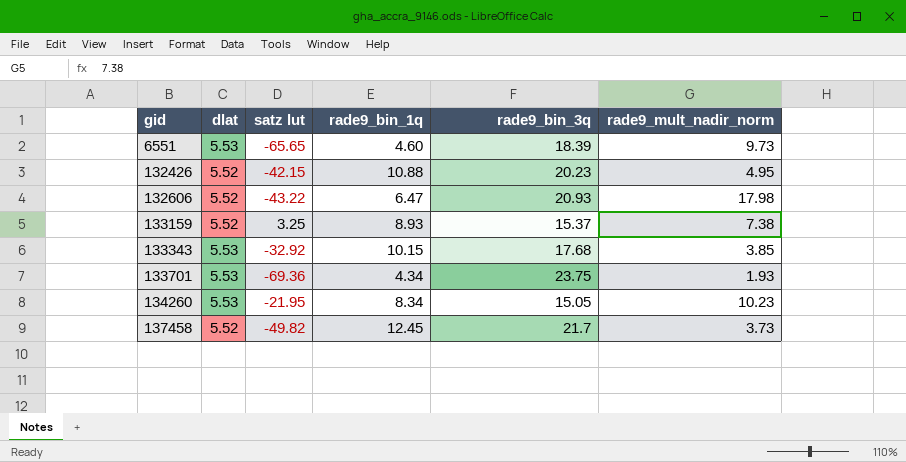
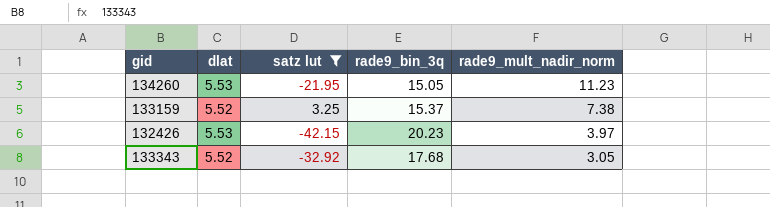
filter: none -> satz lut >= -42.15
row order: gid ascending -> rade9_mult_nadir_norm descending
column rade9_bin_1q | position: 4 -> none
134260 | rade9_mult_nadir_norm: 10.23 -> 11.23
132426 | dlat: 5.52 -> 5.53
132426 | rade9_mult_nadir_norm: 4.95 -> 3.97
133343 | dlat: 5.53 -> 5.52
133343 | rade9_mult_nadir_norm: 3.85 -> 3.05

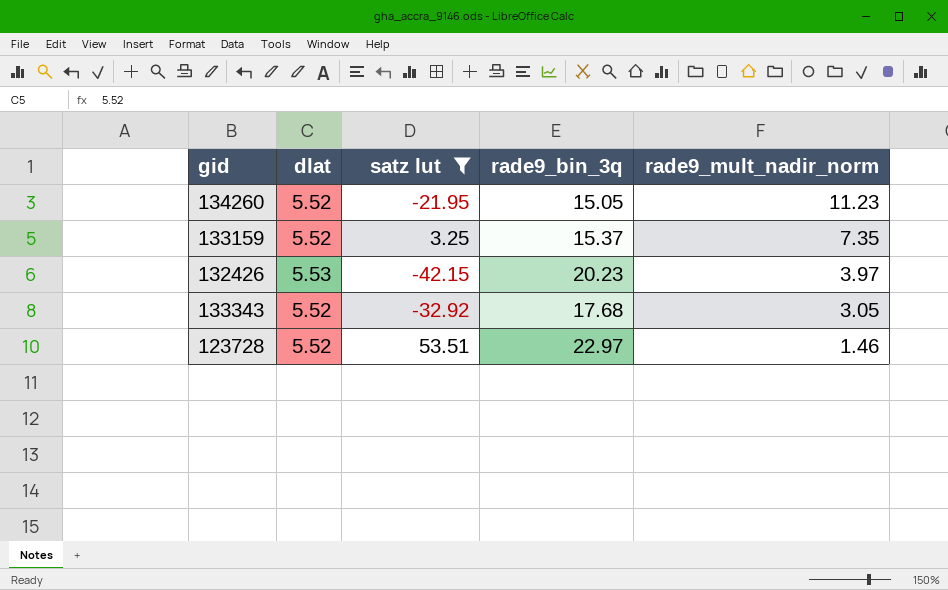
134260 | dlat: 5.53 -> 5.52
133159 | rade9_mult_nadir_norm: 7.38 -> 7.35
row 123728: none -> 5.52 | 53.51 | 22.97 | 1.46

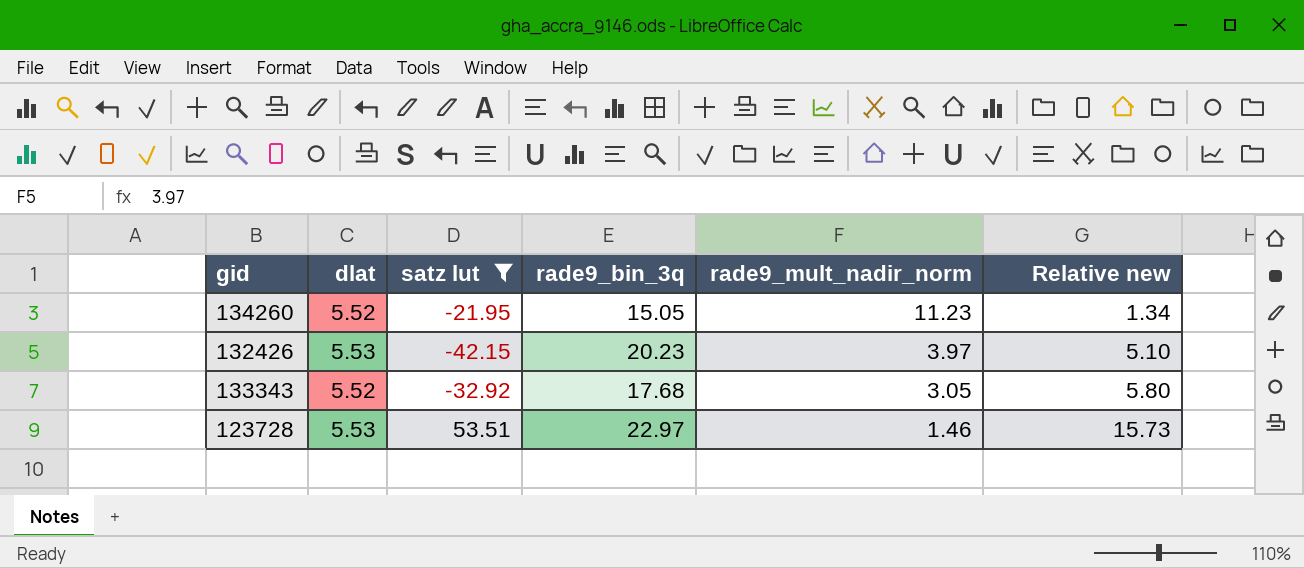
column Relative new | formula: none -> [rade9_bin_3q] / [rade9_mult_nadir_norm]
row 133159: 5.52 | 3.25 | 15.37 | 7.35 -> none
123728 | dlat: 5.52 -> 5.53

